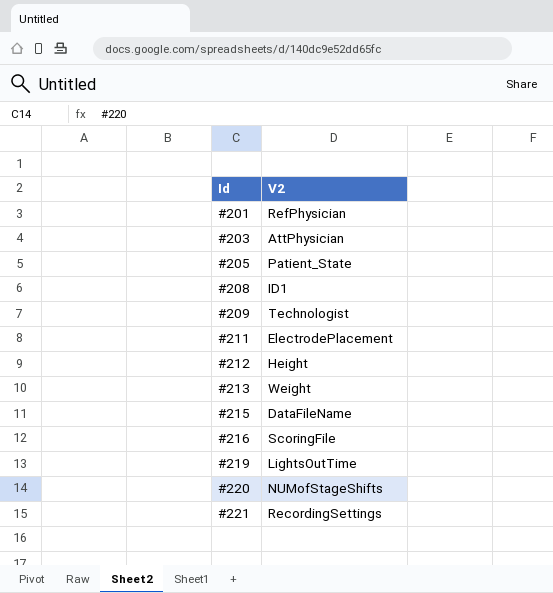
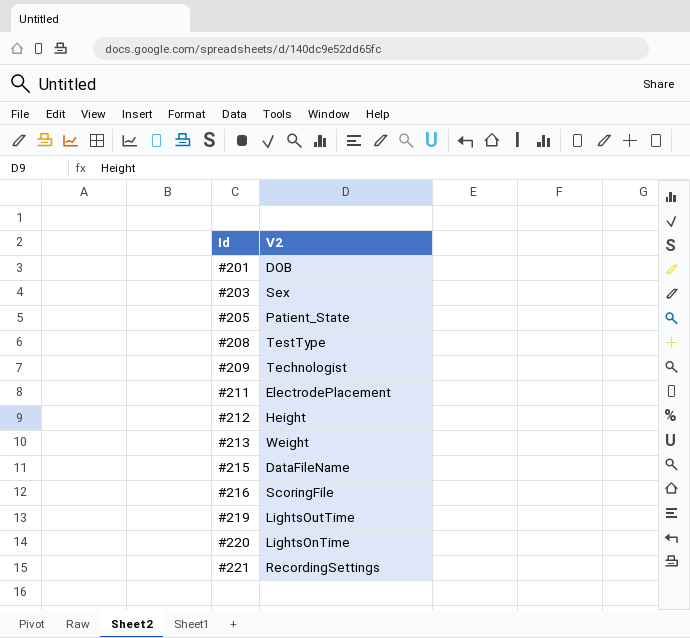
#201 | V2: RefPhysician -> DOB
#203 | V2: AttPhysician -> Sex
#208 | V2: ID1 -> TestType
#220 | V2: NUMofStageShifts -> LightsOnTime

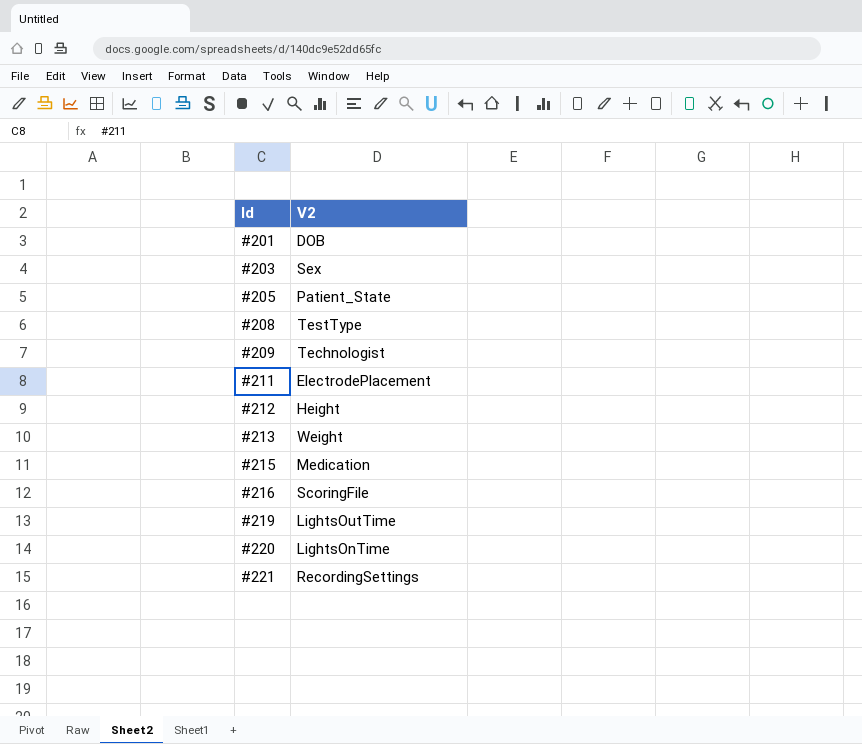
#215 | V2: DataFileName -> Medication

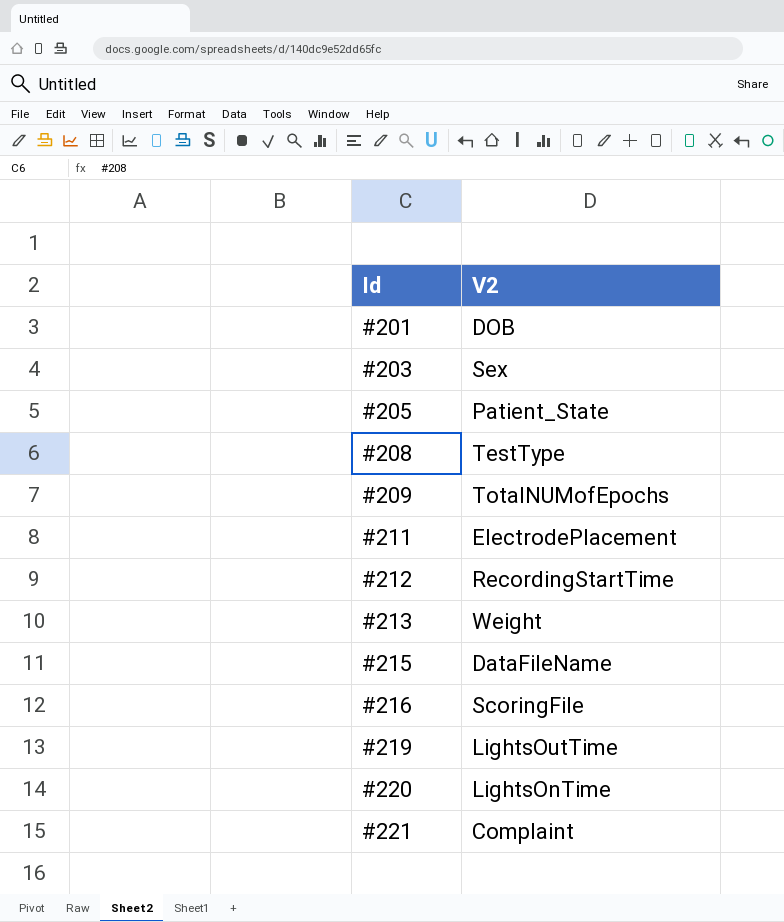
#209 | V2: Technologist -> TotalNUMofEpochs
#212 | V2: Height -> RecordingStartTime
#215 | V2: Medication -> DataFileName
#221 | V2: RecordingSettings -> Complaint

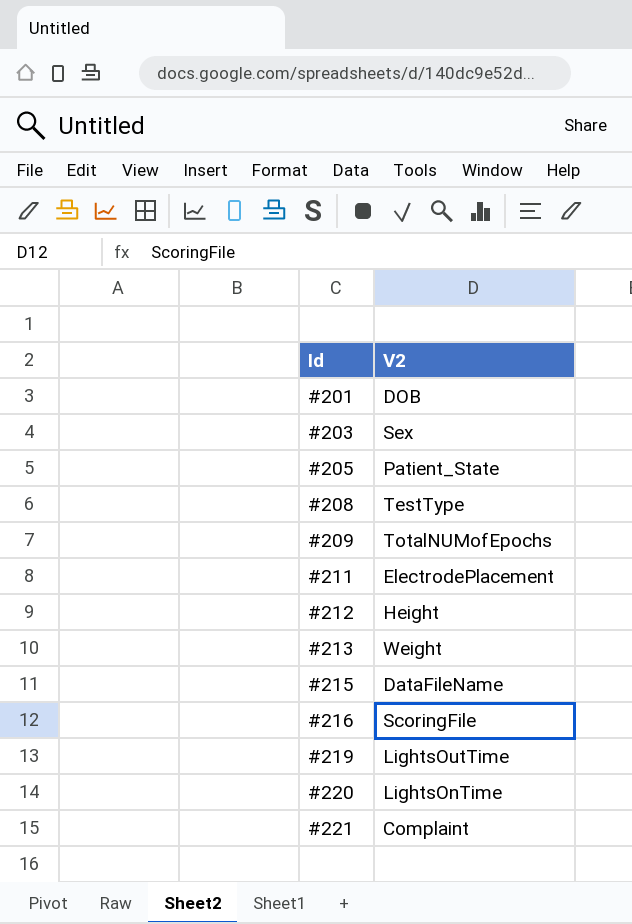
#212 | V2: RecordingStartTime -> Height

